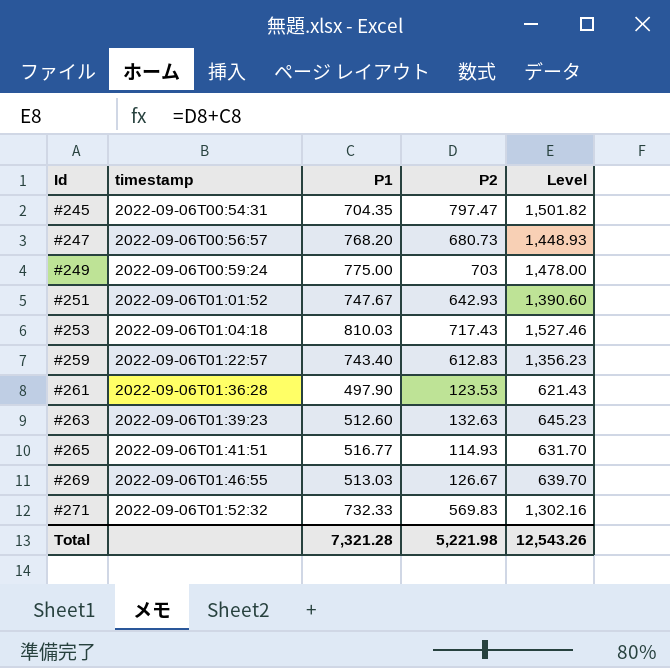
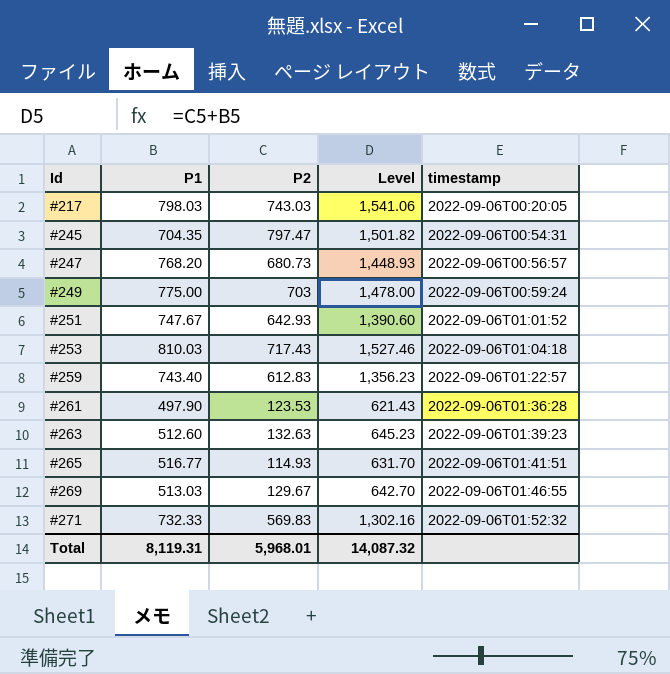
column timestamp | position: 2 -> 5
row #217: none -> 798.03 | 743.03 | 1,541.06 | 2022-09-06T00:20:05
#269 | P2: 126.67 -> 129.67
#269 | Level: 639.70 -> 642.70
Total | P1: 7,321.28 -> 8,119.31
Total | P2: 5,221.98 -> 5,968.01
Total | Level: 12,543.26 -> 14,087.32

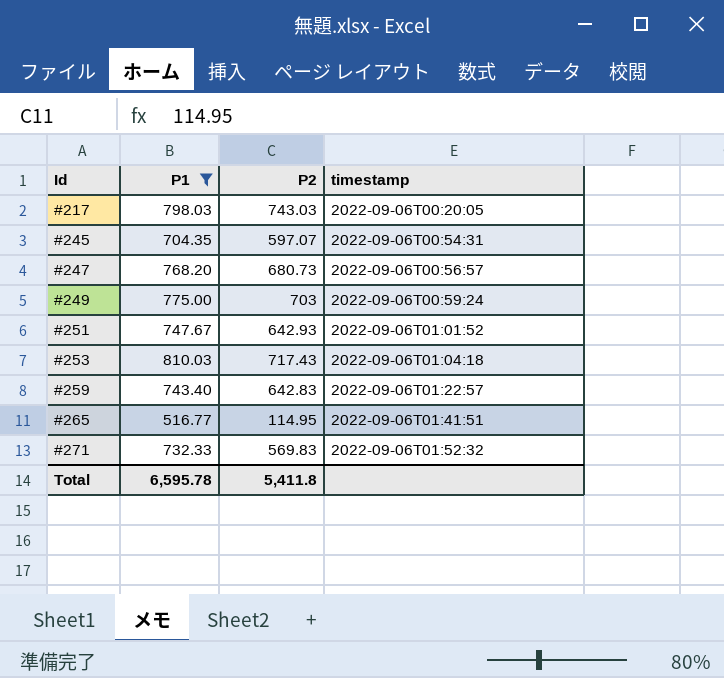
filter: none -> P1 >= 516.77
column Level | formula: [P1] + [P2] -> none
#245 | P2: 797.47 -> 597.07
#259 | P2: 612.83 -> 642.83
#265 | P2: 114.93 -> 114.95
Total | P1: 8,119.31 -> 6,595.78
Total | P2: 5,968.01 -> 5,411.8

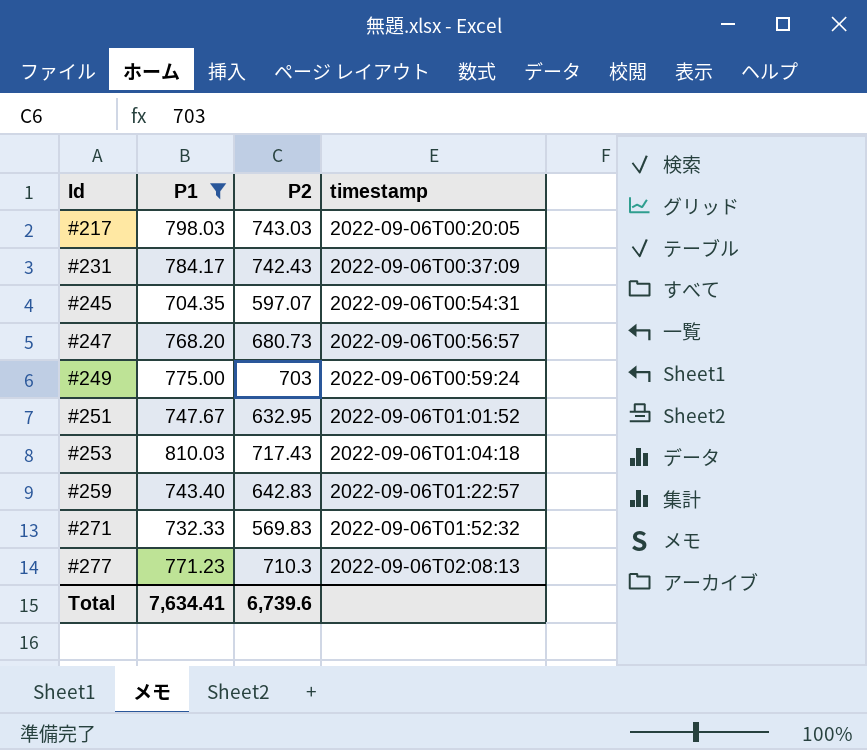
row #265: 516.77 | 114.95 | 2022-09-06T01:41:51 -> none
row #231: none -> 784.17 | 742.43 | 2022-09-06T00:37:09
#251 | P2: 642.93 -> 632.95
row #277: none -> 771.23 | 710.3 | 2022-09-06T02:08:13
Total | P1: 6,595.78 -> 7,634.41
Total | P2: 5,411.8 -> 6,739.6

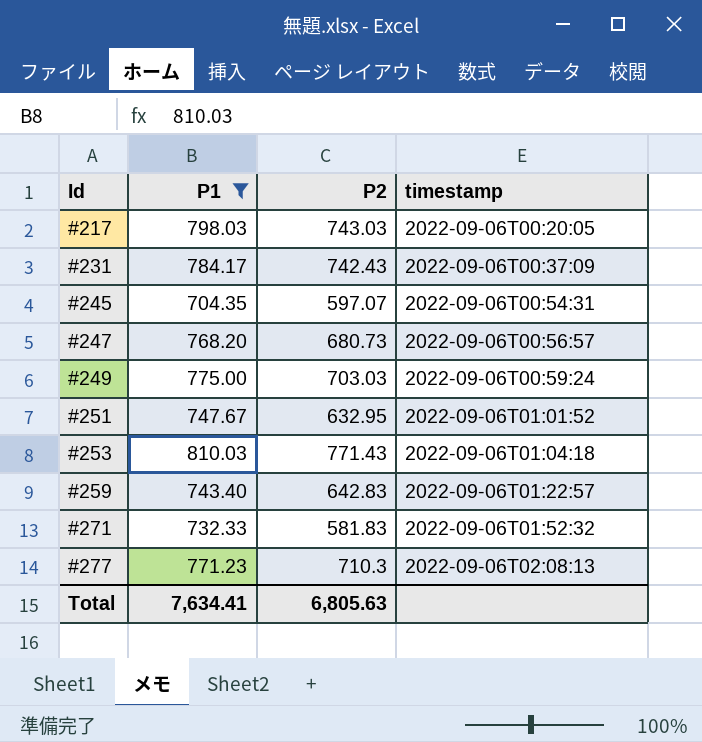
#249 | P2: 703 -> 703.03
#253 | P2: 717.43 -> 771.43
#271 | P2: 569.83 -> 581.83
Total | P2: 6,739.6 -> 6,805.63

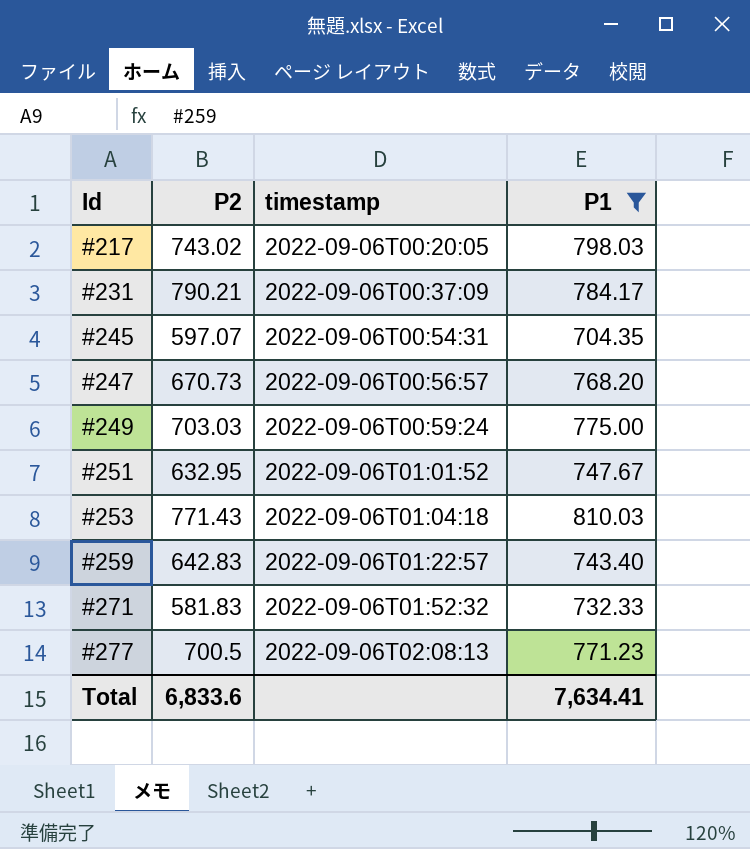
column P1 | position: 2 -> 4
#217 | P2: 743.03 -> 743.02
#231 | P2: 742.43 -> 790.21
#247 | P2: 680.73 -> 670.73
#277 | P2: 710.3 -> 700.5
Total | P2: 6,805.63 -> 6,833.6

